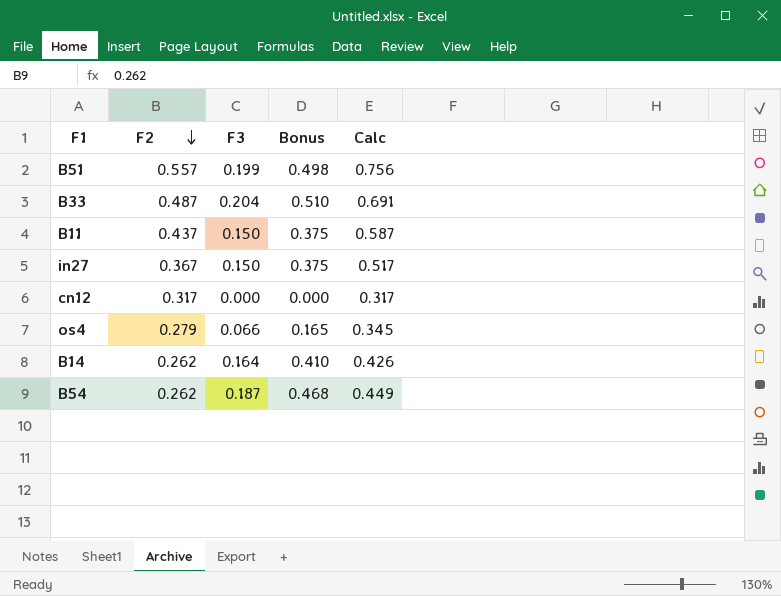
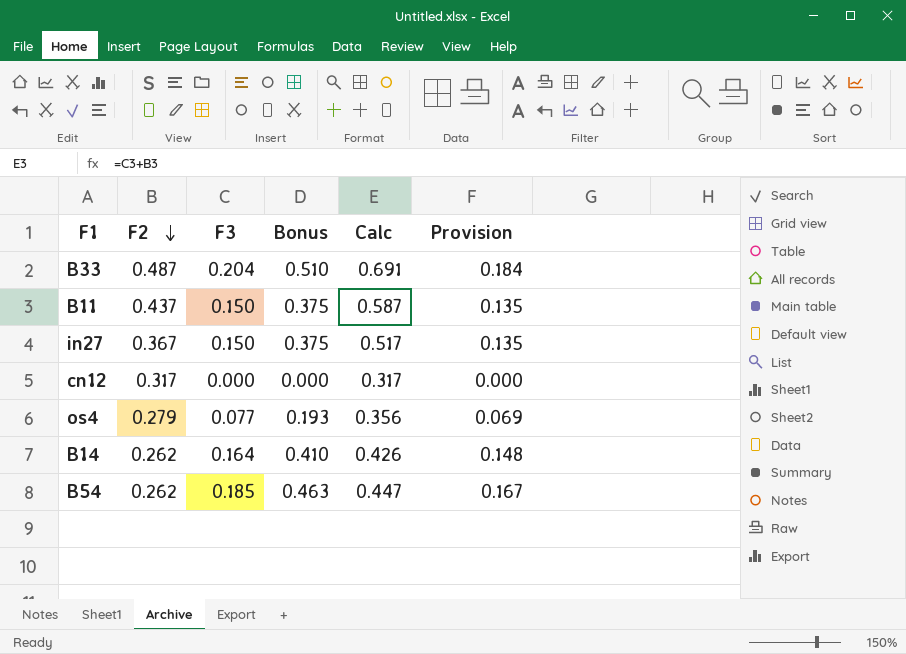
column Provision | formula: none -> [F3] * 0.9
row B51: 0.557 | 0.199 | 0.498 | 0.756 -> none
os4 | F3: 0.066 -> 0.077
os4 | Bonus: 0.165 -> 0.193
os4 | Calc: 0.345 -> 0.356
B54 | F3: 0.187 -> 0.185
B54 | Bonus: 0.468 -> 0.463
B54 | Calc: 0.449 -> 0.447

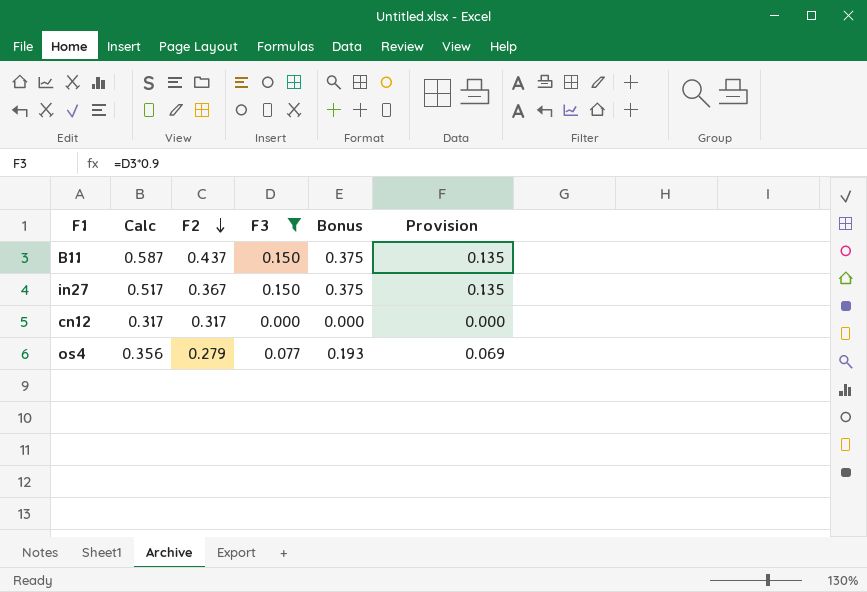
filter: none -> F3 <= 0.150
column Calc | position: 5 -> 2

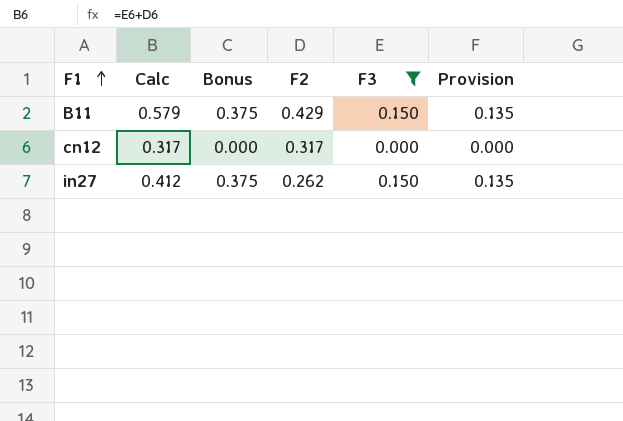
row order: F2 descending -> F1 ascending
column Bonus | position: 5 -> 3
row os4: 0.356 | 0.279 | 0.077 | 0.193 | 0.069 -> none
B11 | Calc: 0.587 -> 0.579
B11 | F2: 0.437 -> 0.429
in27 | Calc: 0.517 -> 0.412
in27 | F2: 0.367 -> 0.262

